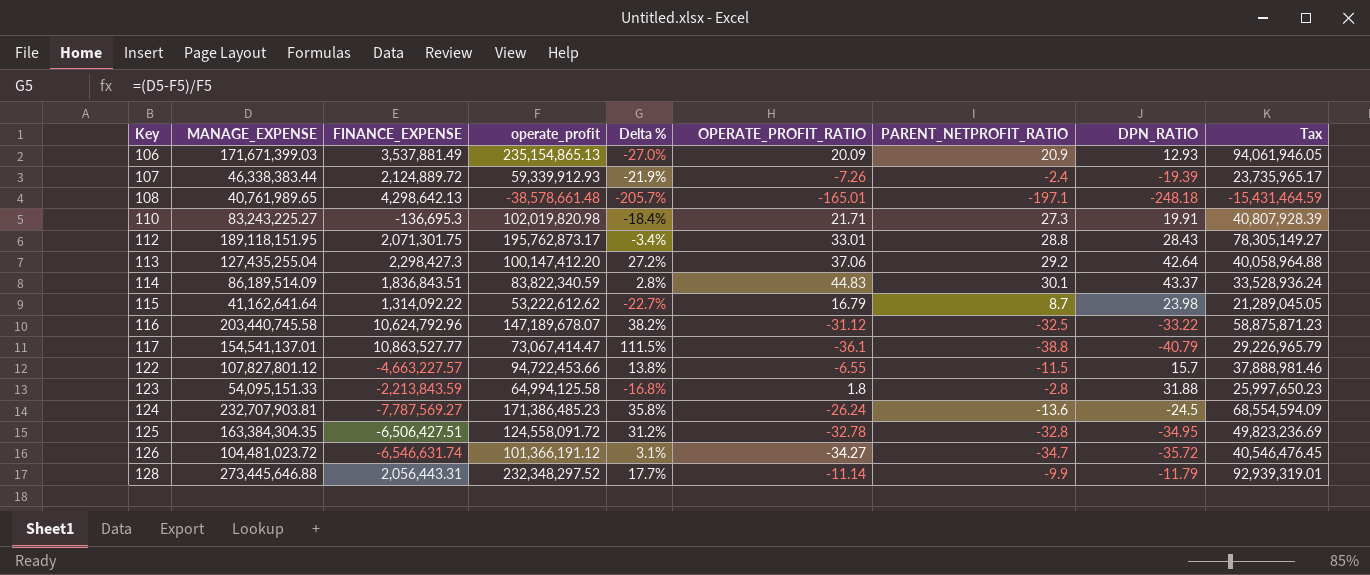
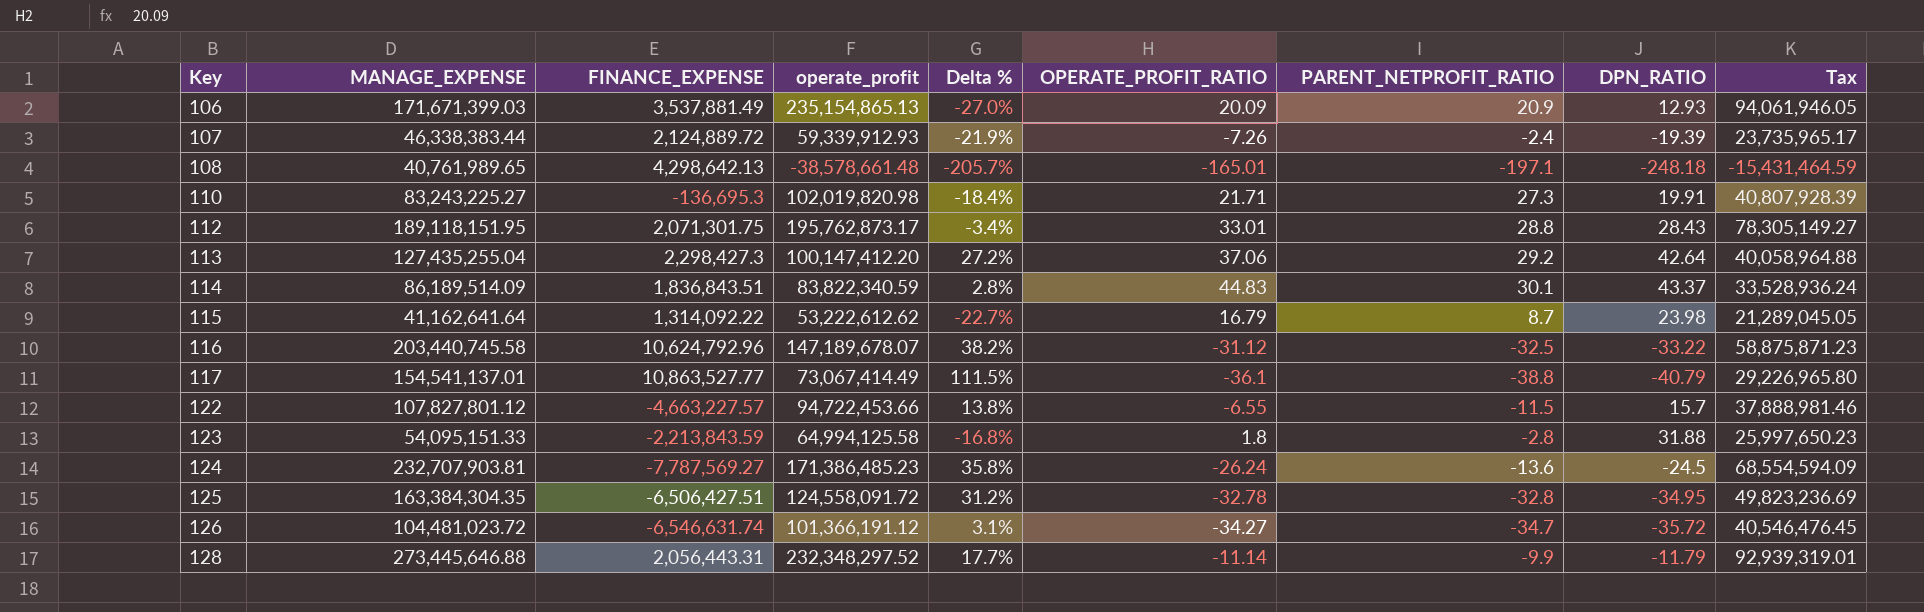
117 | operate_profit: 73,067,414.47 -> 73,067,414.49
117 | Tax: 29,226,965.79 -> 29,226,965.80

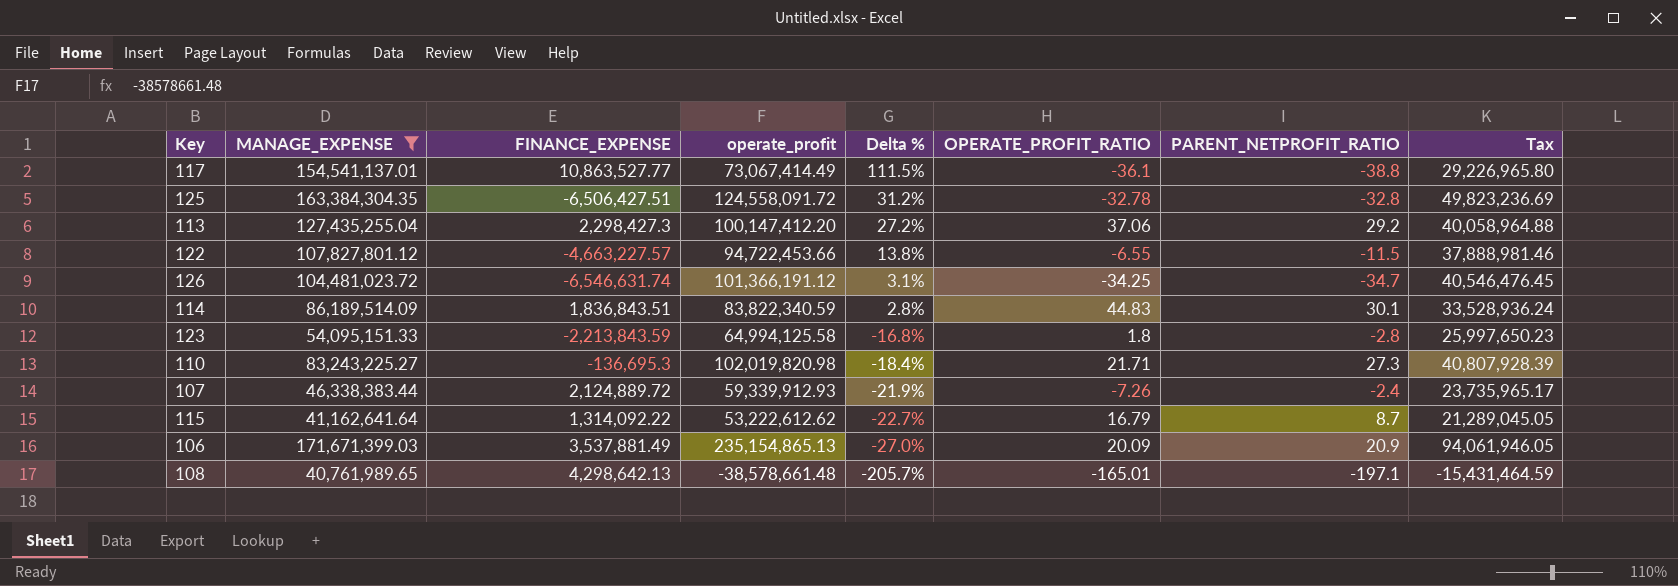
filter: none -> MANAGE_EXPENSE <= 171,671,399.03
row order: Key ascending -> Delta % descending
column DPN_RATIO | position: 8 -> none
126 | OPERATE_PROFIT_RATIO: -34.27 -> -34.25

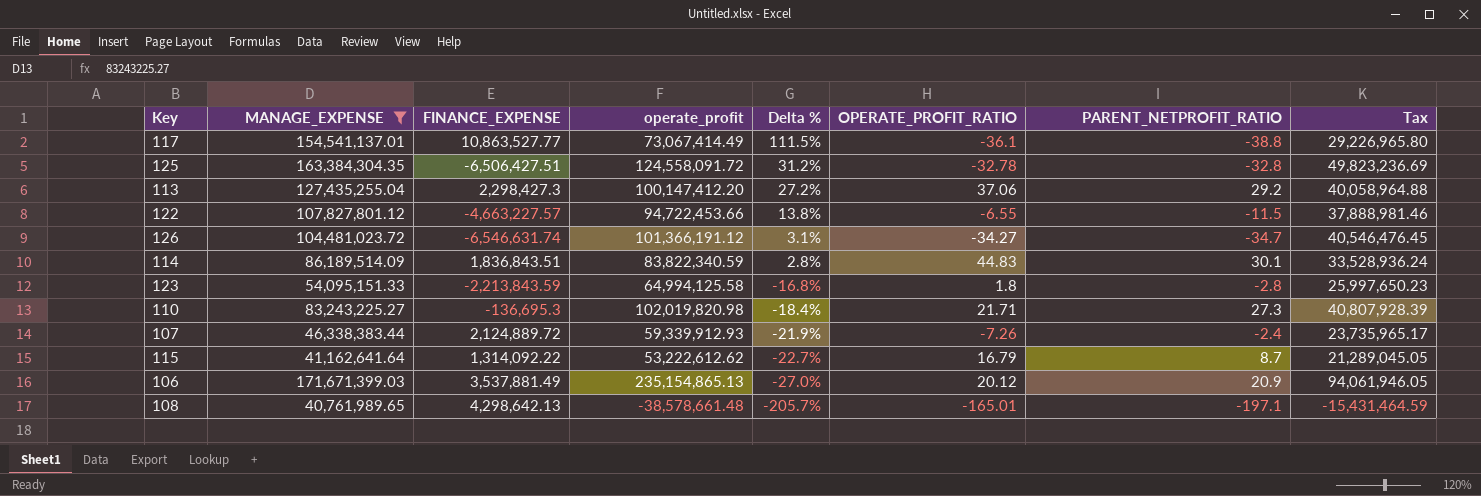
126 | OPERATE_PROFIT_RATIO: -34.25 -> -34.27
106 | OPERATE_PROFIT_RATIO: 20.09 -> 20.12

